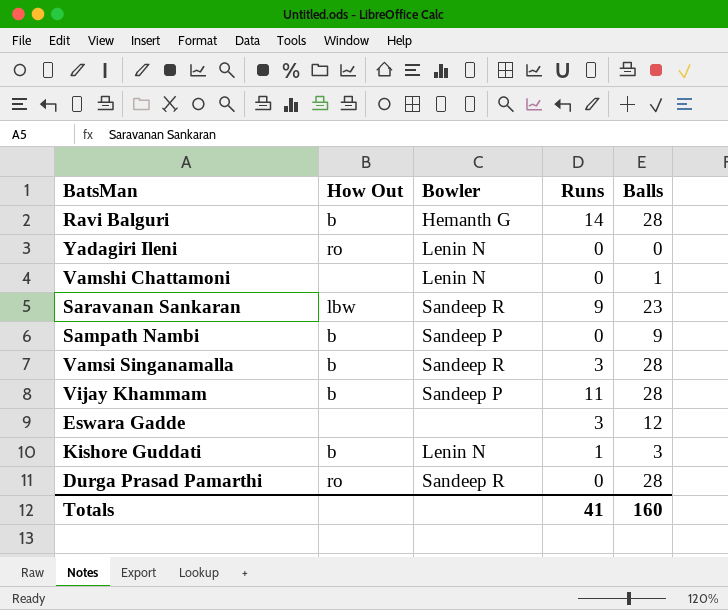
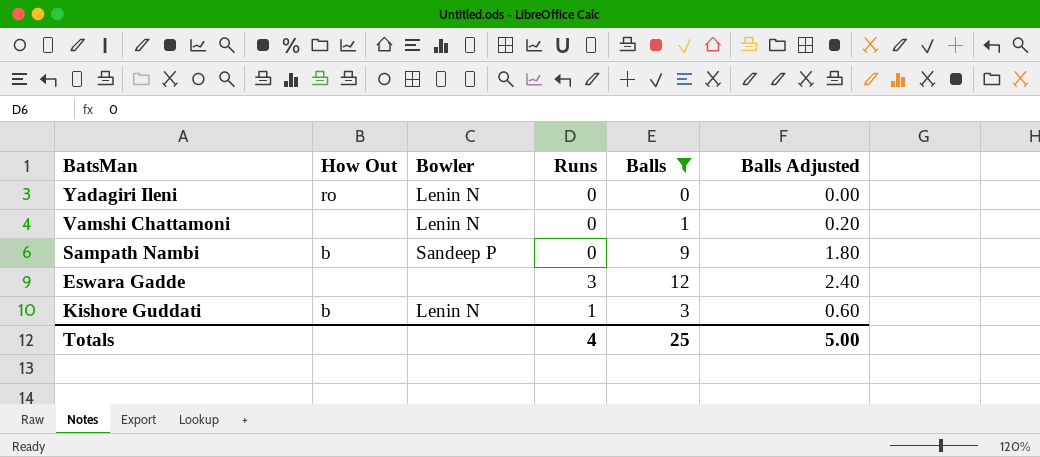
filter: none -> Balls <= 12
column Balls Adjusted | formula: none -> [Balls] * 0.2
Totals | Runs: 41 -> 4
Totals | Balls: 160 -> 25

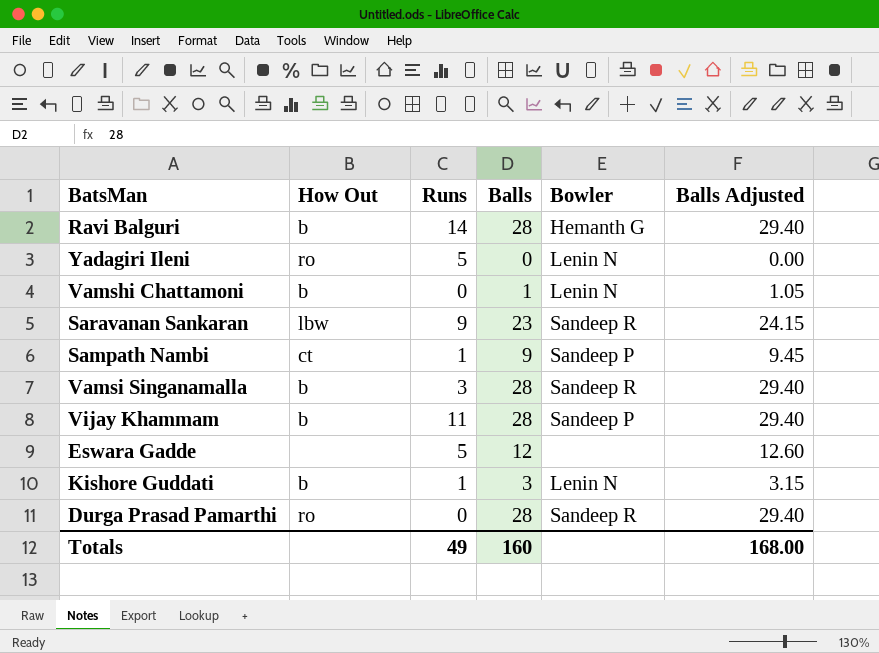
filter: Balls <= 12 -> none
column Bowler | position: 3 -> 5
column Balls Adjusted | formula: [Balls] * 0.2 -> [Balls] * 1.05
Yadagiri Ileni | Runs: 0 -> 5
Vamshi Chattamoni | How Out: none -> b
Sampath Nambi | How Out: b -> ct
Sampath Nambi | Runs: 0 -> 1
Eswara Gadde | Runs: 3 -> 5
Totals | Runs: 4 -> 49
Totals | Balls: 25 -> 160
Totals | Balls Adjusted: 5.00 -> 168.00

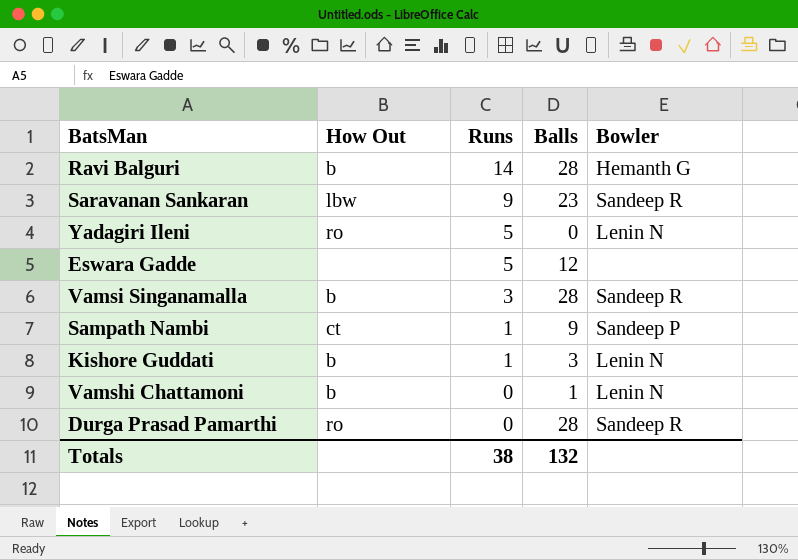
row order: none -> Runs descending
column Balls Adjusted | formula: [Balls] * 1.05 -> none
row Vijay Khammam: b | 11 | 28 | Sandeep P | 29.40 -> none
Totals | Runs: 49 -> 38
Totals | Balls: 160 -> 132

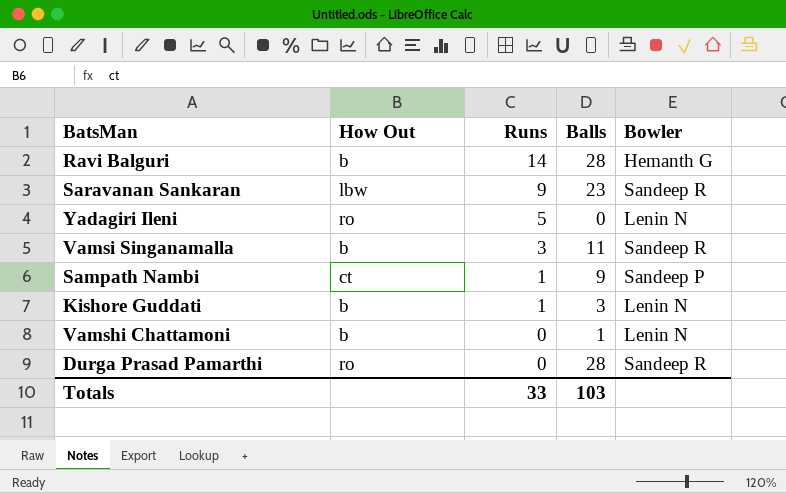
row Eswara Gadde: none | 5 | 12 | none -> none
Vamsi Singanamalla | Balls: 28 -> 11
Totals | Runs: 38 -> 33
Totals | Balls: 132 -> 103

